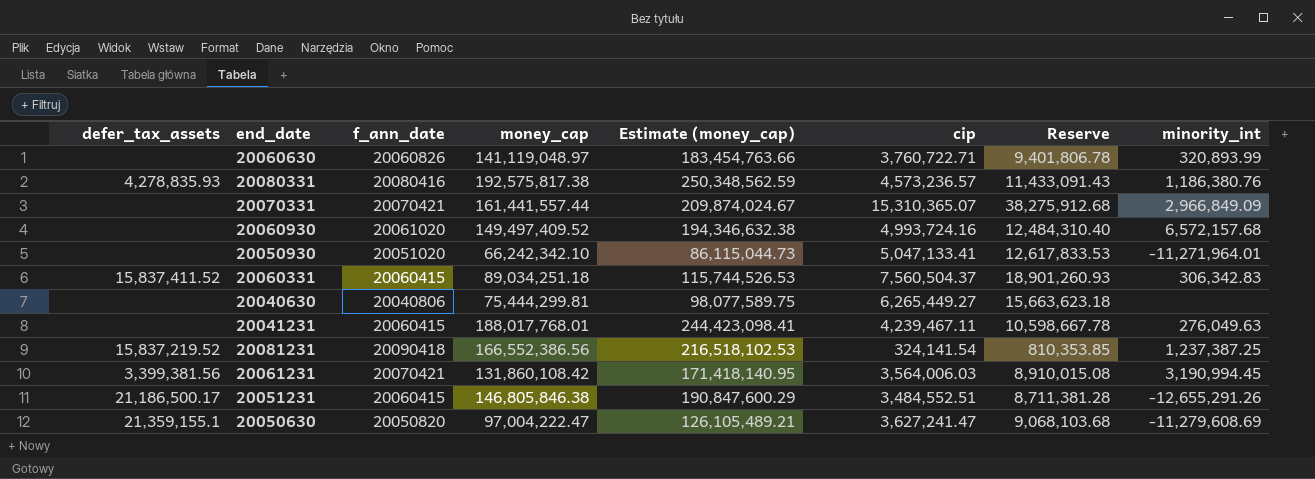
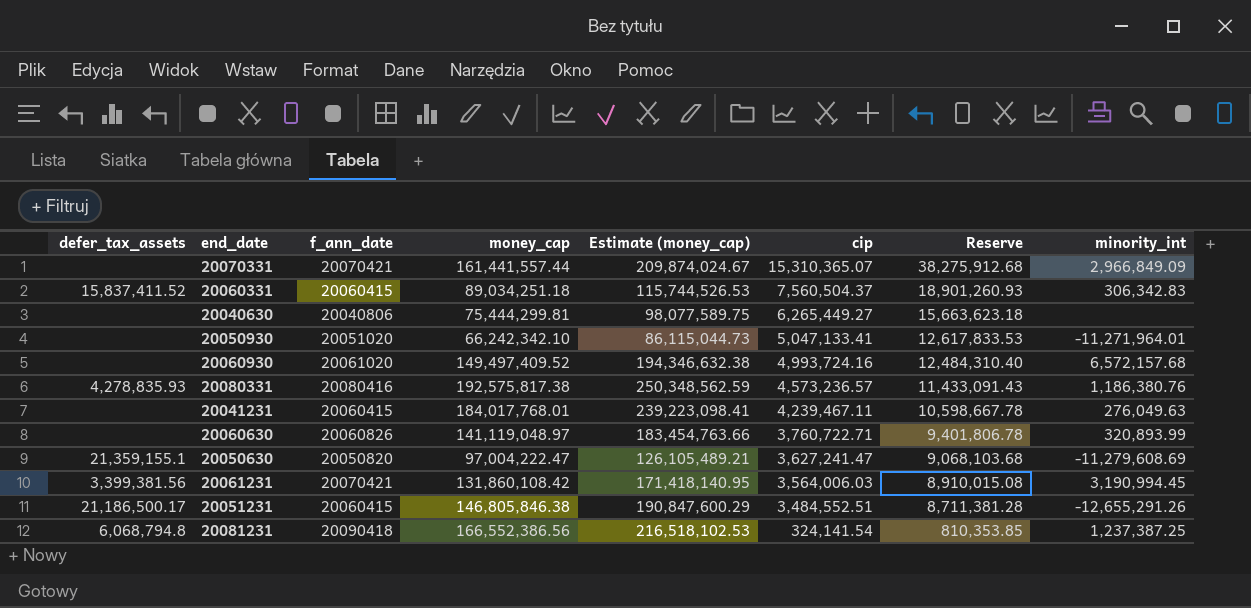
row order: none -> cip descending
20041231 | money_cap: 188,017,768.01 -> 184,017,768.01
20041231 | Estimate (money_cap): 244,423,098.41 -> 239,223,098.41
20081231 | defer_tax_assets: 15,837,219.52 -> 6,068,794.8

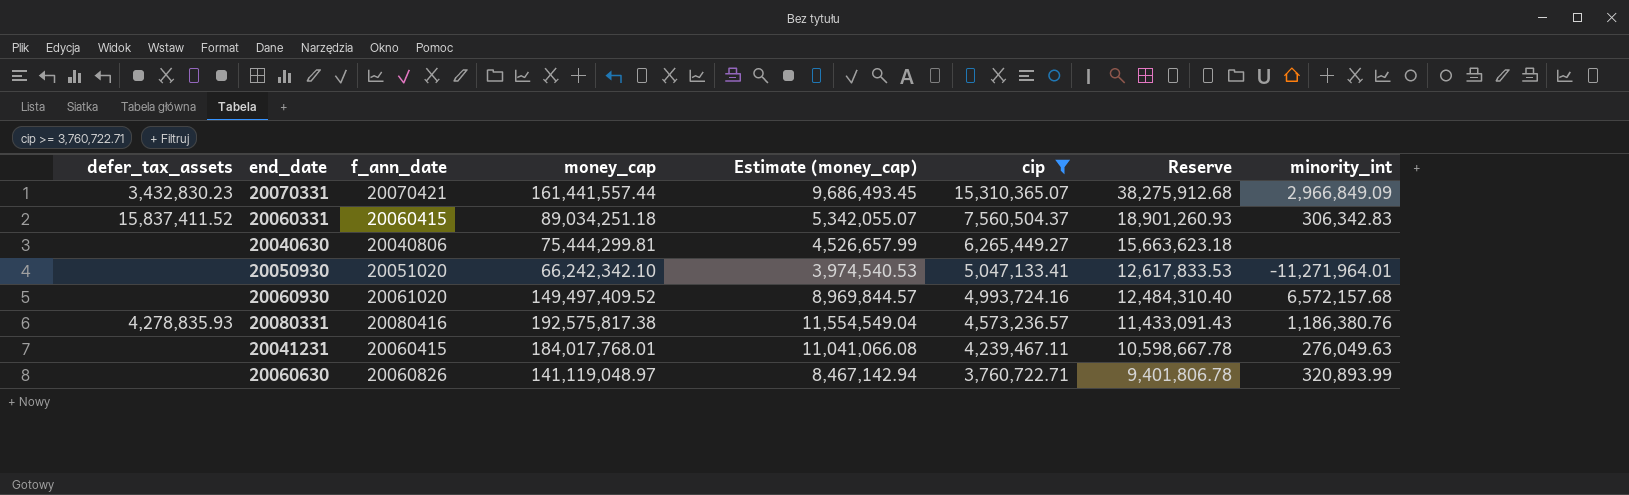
filter: none -> cip >= 3,760,722.71
column Estimate (money_cap) | formula: [money_cap] * 1.3 -> [money_cap] * 0.06
20070331 | defer_tax_assets: none -> 3,432,830.23

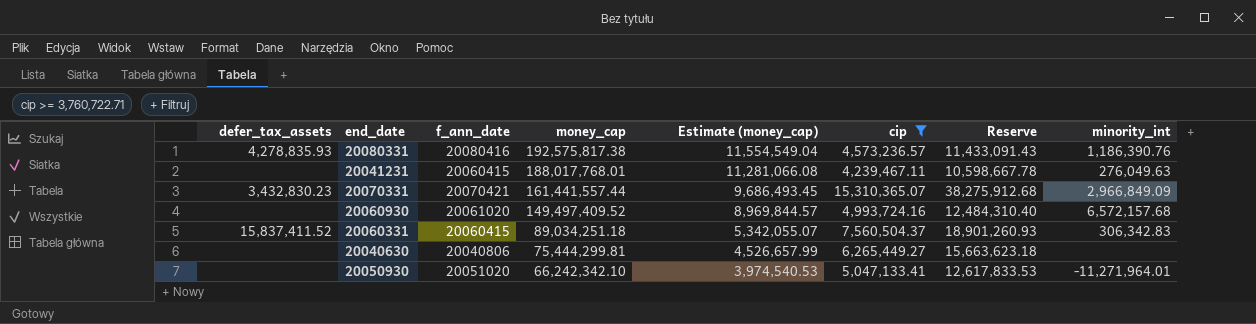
row order: cip descending -> money_cap descending
row 20060630: none | 20060826 | 141,119,048.97 | 8,467,142.94 | 3,760,722.71 | 9,401,806.78 | 320,893.99 -> none
20080331 | minority_int: 1,186,380.76 -> 1,186,390.76
20041231 | money_cap: 184,017,768.01 -> 188,017,768.01
20041231 | Estimate (money_cap): 11,041,066.08 -> 11,281,066.08

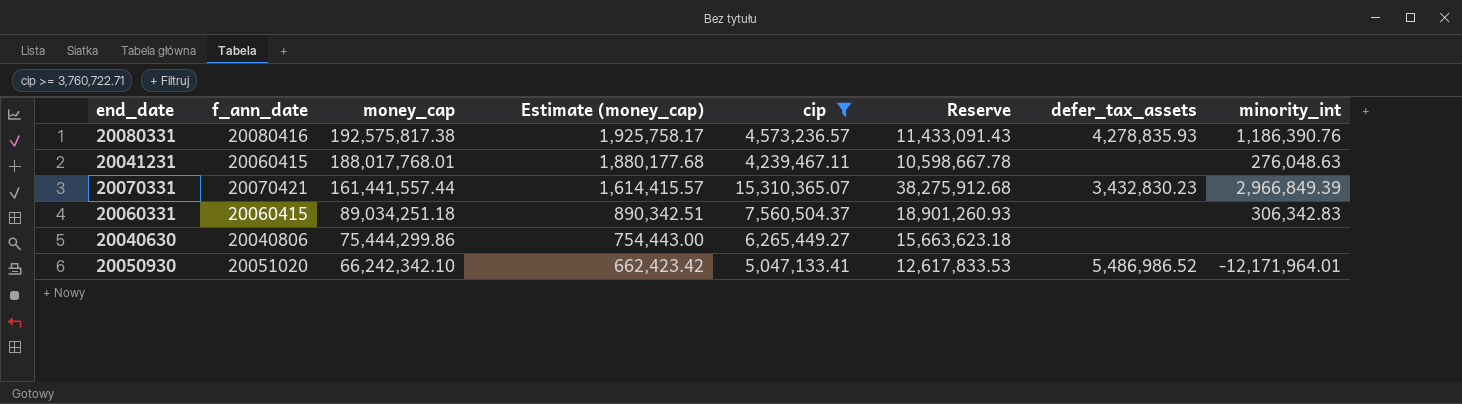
column Estimate (money_cap) | formula: [money_cap] * 0.06 -> [money_cap] * 0.01
column defer_tax_assets | position: 1 -> 7
row 20060930: none | 20061020 | 149,497,409.52 | 8,969,844.57 | 4,993,724.16 | 12,484,310.40 | 6,572,157.68 -> none
20041231 | minority_int: 276,049.63 -> 276,048.63
20070331 | minority_int: 2,966,849.09 -> 2,966,849.39
20060331 | defer_tax_assets: 15,837,411.52 -> none
20040630 | money_cap: 75,444,299.81 -> 75,444,299.86
20050930 | defer_tax_assets: none -> 5,486,986.52
20050930 | minority_int: -11,271,964.01 -> -12,171,964.01

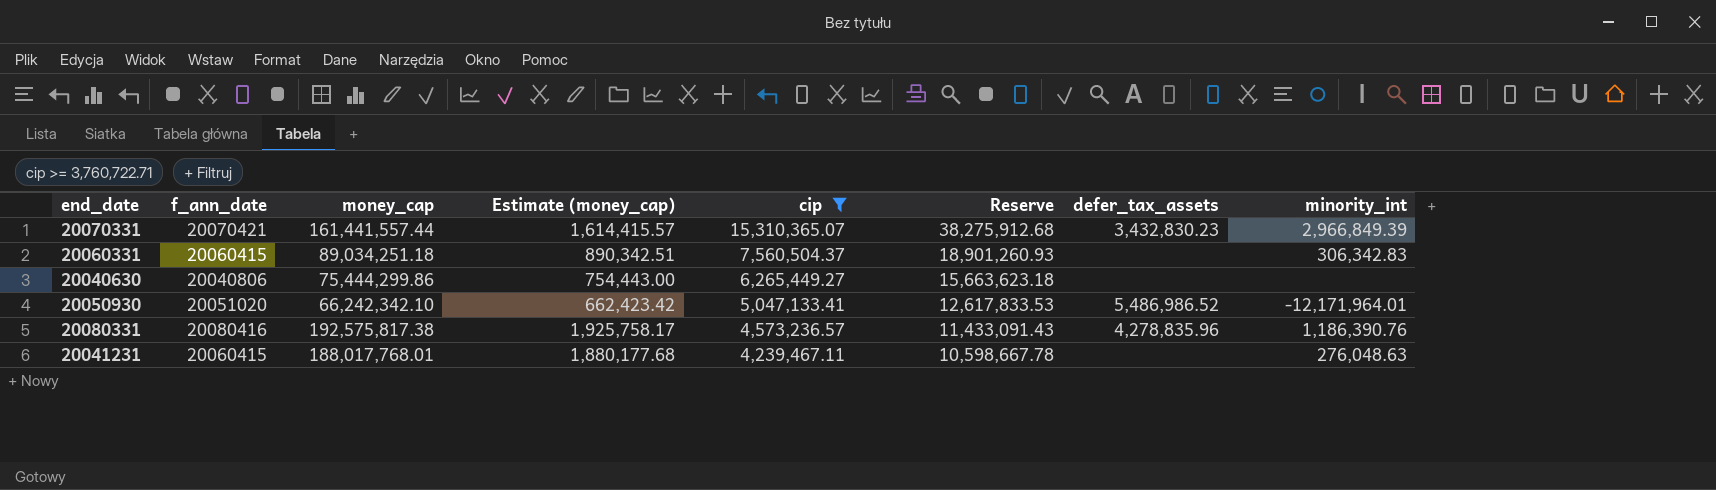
row order: money_cap descending -> cip descending
20080331 | defer_tax_assets: 4,278,835.93 -> 4,278,835.96

